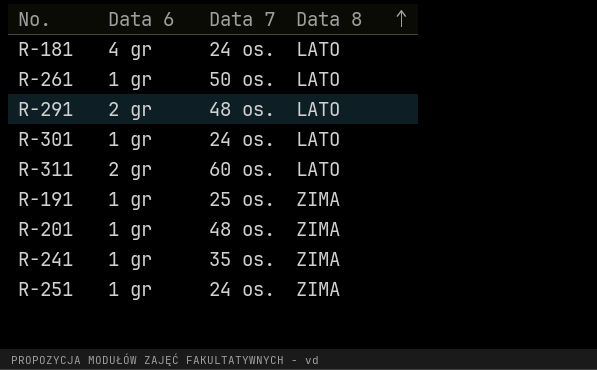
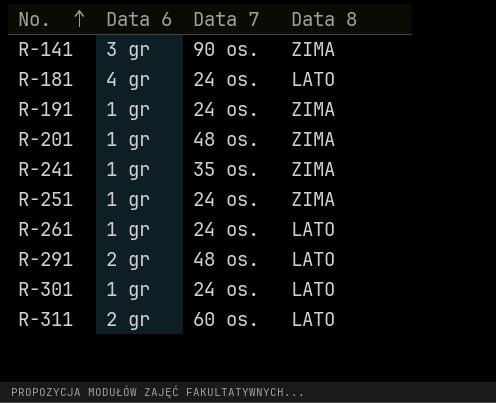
row order: Data 8 ascending -> No. ascending
row R-141: none -> 3 gr | 90 os. | ZIMA
R-191 | Data 7: 25 os. -> 24 os.
R-261 | Data 7: 50 os. -> 24 os.

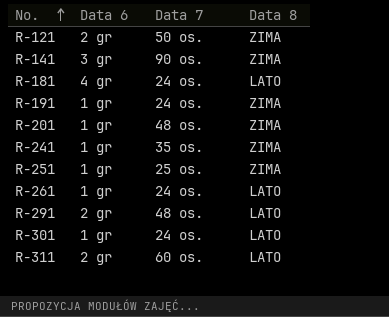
row R-121: none -> 2 gr | 50 os. | ZIMA
R-251 | Data 7: 24 os. -> 25 os.

